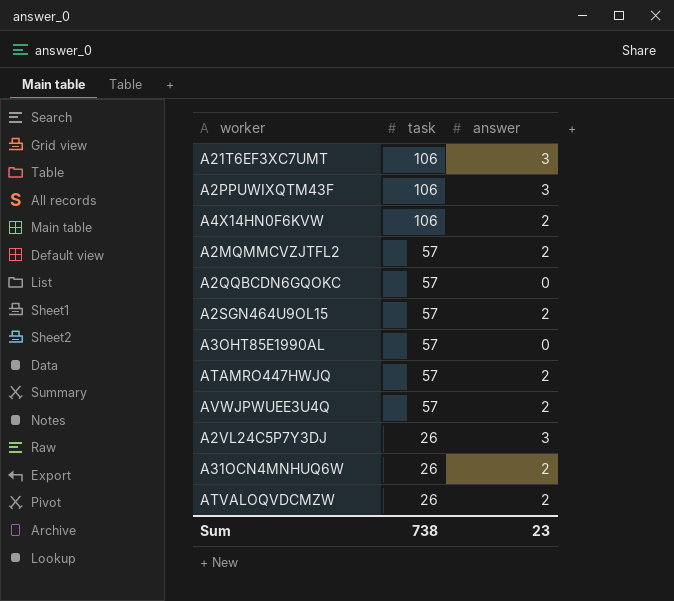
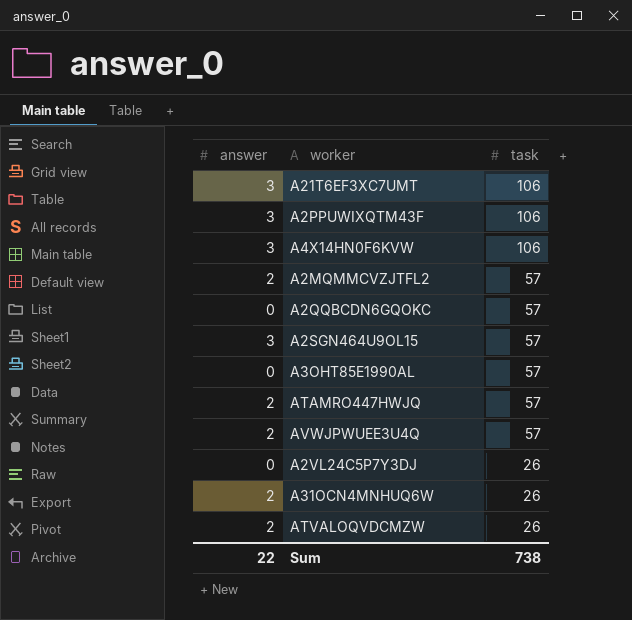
column answer | position: 3 -> 1
A4X14HN0F6KVW | answer: 2 -> 3
A2SGN464U9OL15 | answer: 2 -> 3
A2VL24C5P7Y3DJ | answer: 3 -> 0
Sum | answer: 23 -> 22

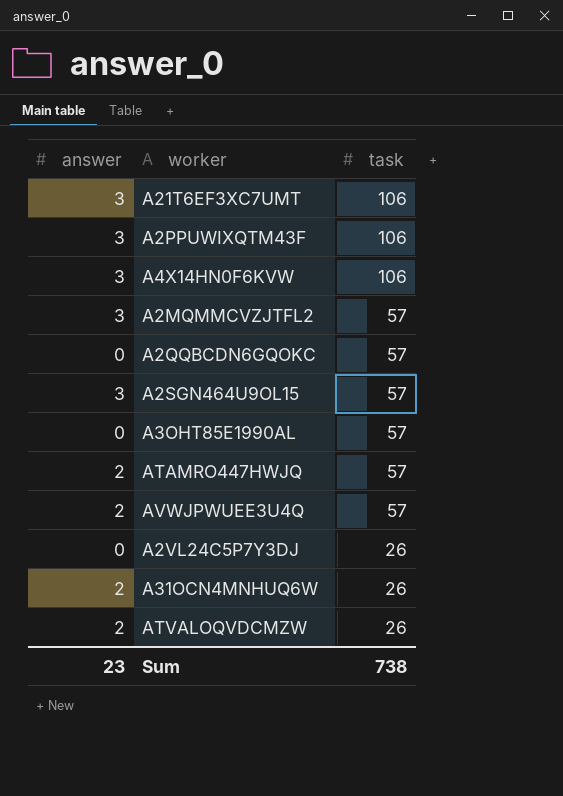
A2MQMMCVZJTFL2 | answer: 2 -> 3
Sum | answer: 22 -> 23

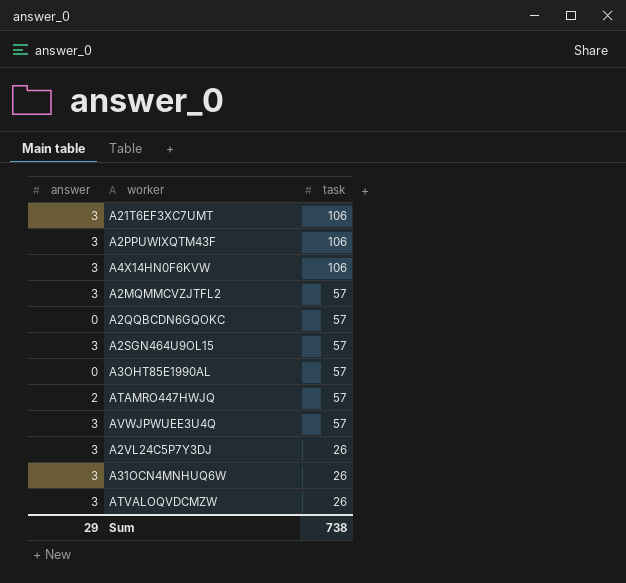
AVWJPWUEE3U4Q | answer: 2 -> 3
A2VL24C5P7Y3DJ | answer: 0 -> 3
A31OCN4MNHUQ6W | answer: 2 -> 3
ATVALOQVDCMZW | answer: 2 -> 3
Sum | answer: 23 -> 29

